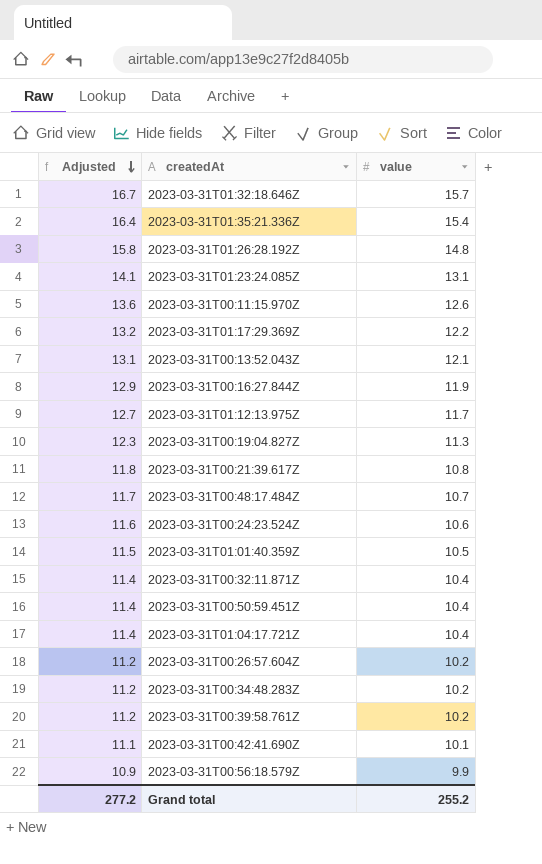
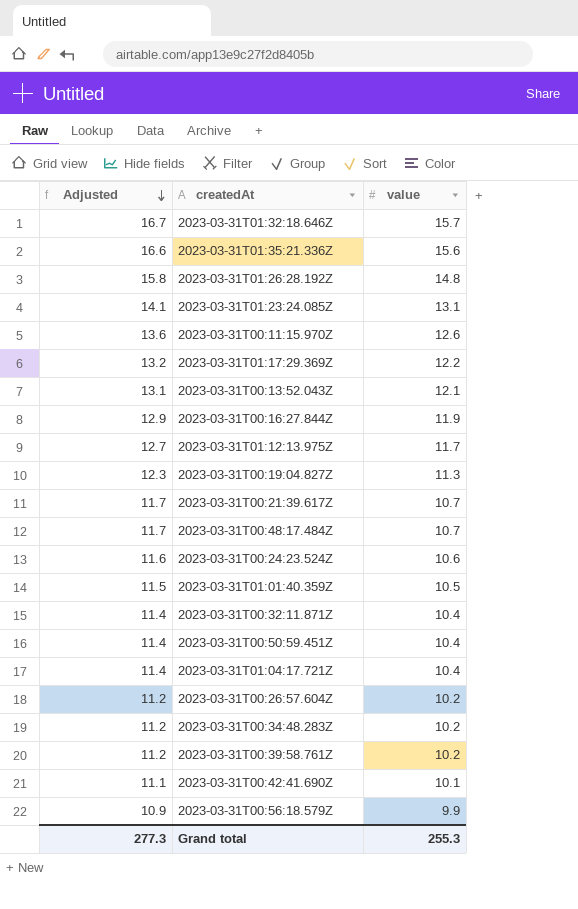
2023-03-31T01:35:21.336Z | Adjusted: 16.4 -> 16.6
2023-03-31T01:35:21.336Z | value: 15.4 -> 15.6
2023-03-31T00:21:39.617Z | Adjusted: 11.8 -> 11.7
2023-03-31T00:21:39.617Z | value: 10.8 -> 10.7
Grand total | Adjusted: 277.2 -> 277.3
Grand total | value: 255.2 -> 255.3

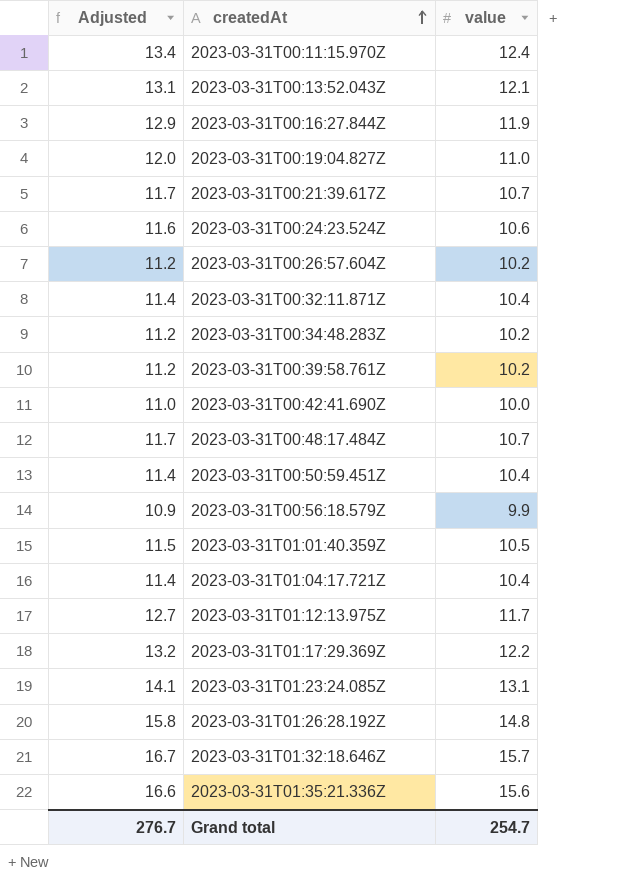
row order: Adjusted descending -> createdAt ascending
2023-03-31T00:11:15.970Z | Adjusted: 13.6 -> 13.4
2023-03-31T00:11:15.970Z | value: 12.6 -> 12.4
2023-03-31T00:19:04.827Z | Adjusted: 12.3 -> 12.0
2023-03-31T00:19:04.827Z | value: 11.3 -> 11.0
2023-03-31T00:42:41.690Z | Adjusted: 11.1 -> 11.0
2023-03-31T00:42:41.690Z | value: 10.1 -> 10.0
Grand total | Adjusted: 277.3 -> 276.7
Grand total | value: 255.3 -> 254.7

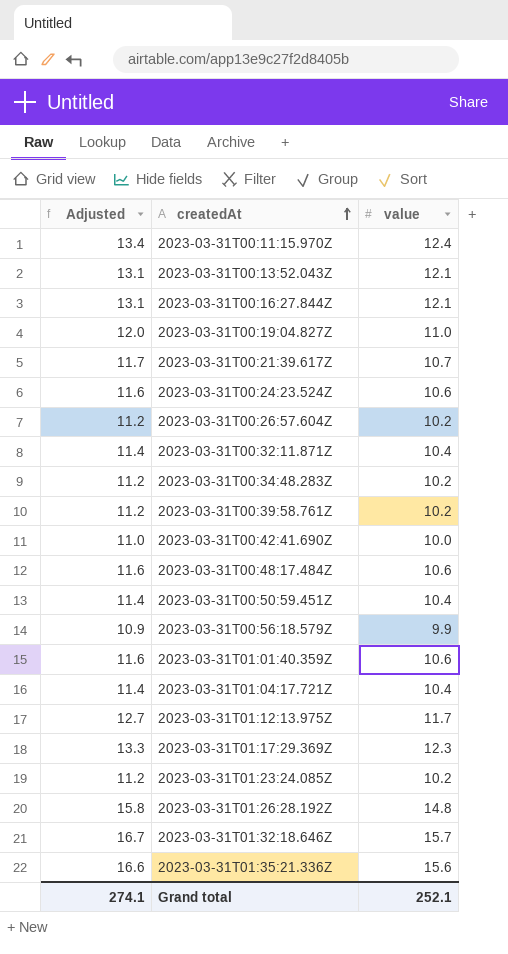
2023-03-31T00:16:27.844Z | Adjusted: 12.9 -> 13.1
2023-03-31T00:16:27.844Z | value: 11.9 -> 12.1
2023-03-31T00:48:17.484Z | Adjusted: 11.7 -> 11.6
2023-03-31T00:48:17.484Z | value: 10.7 -> 10.6
2023-03-31T01:01:40.359Z | Adjusted: 11.5 -> 11.6
2023-03-31T01:01:40.359Z | value: 10.5 -> 10.6
2023-03-31T01:17:29.369Z | Adjusted: 13.2 -> 13.3
2023-03-31T01:17:29.369Z | value: 12.2 -> 12.3
2023-03-31T01:23:24.085Z | Adjusted: 14.1 -> 11.2
2023-03-31T01:23:24.085Z | value: 13.1 -> 10.2
Grand total | Adjusted: 276.7 -> 274.1
Grand total | value: 254.7 -> 252.1

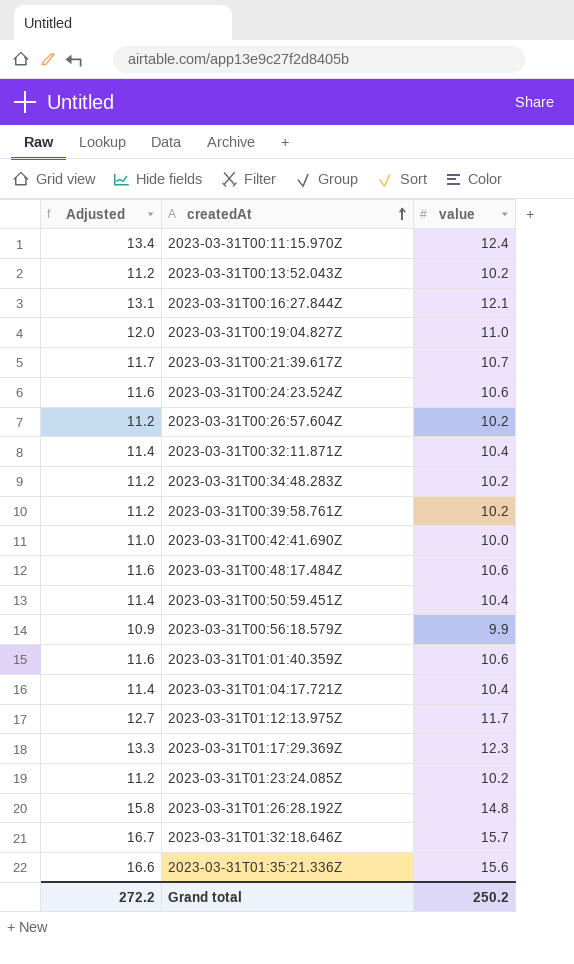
2023-03-31T00:13:52.043Z | Adjusted: 13.1 -> 11.2
2023-03-31T00:13:52.043Z | value: 12.1 -> 10.2
Grand total | Adjusted: 274.1 -> 272.2
Grand total | value: 252.1 -> 250.2

